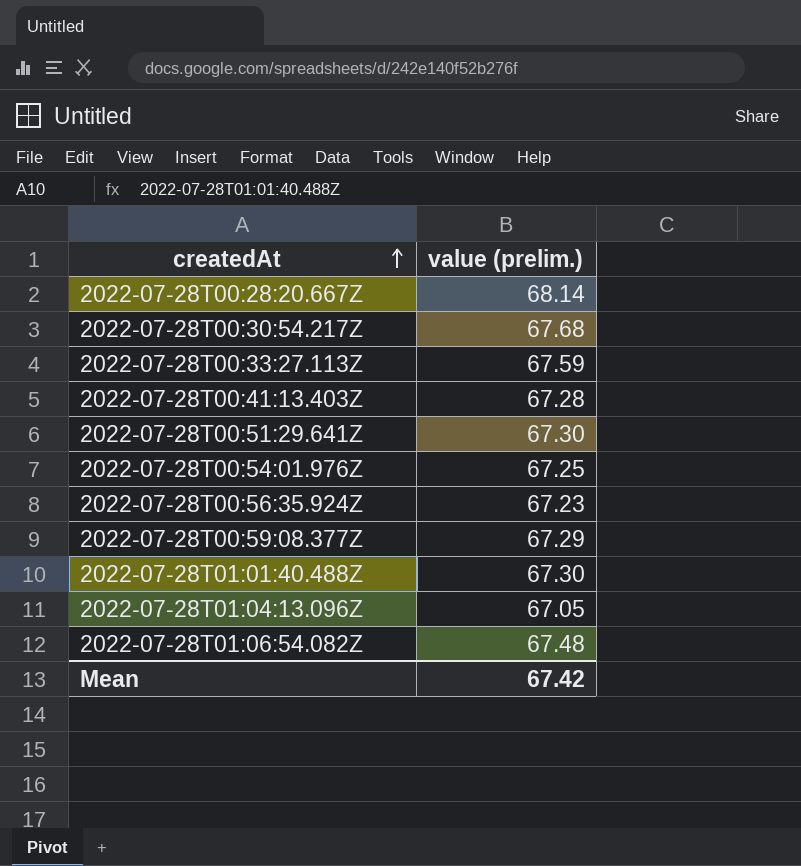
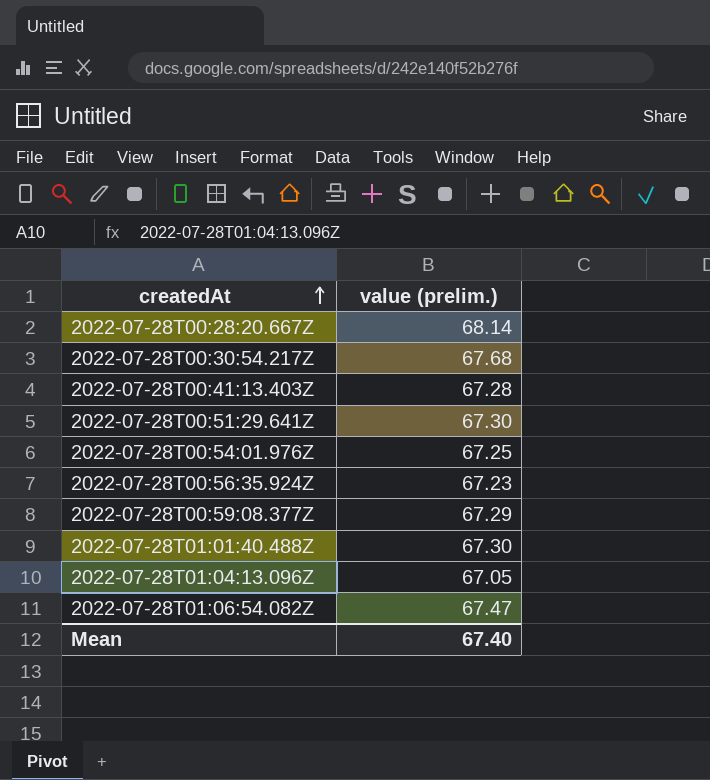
row 2022-07-28T00:33:27.113Z: 67.59 -> none
2022-07-28T01:06:54.082Z | value (prelim.): 67.48 -> 67.47
Mean | value (prelim.): 67.42 -> 67.40

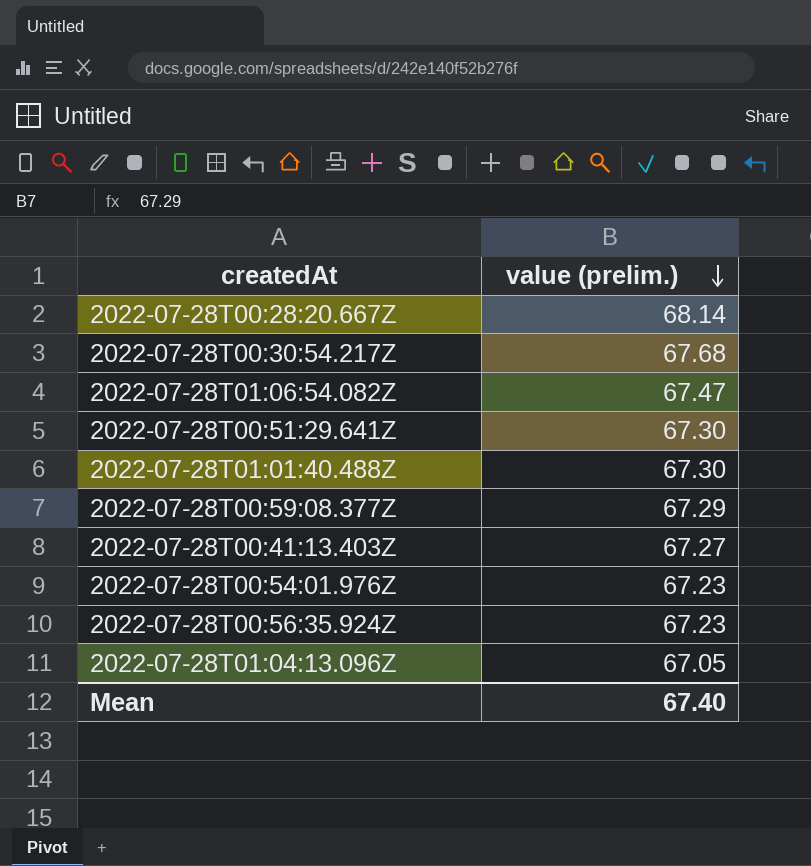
row order: createdAt ascending -> value (prelim.) descending
2022-07-28T00:41:13.403Z | value (prelim.): 67.28 -> 67.27
2022-07-28T00:54:01.976Z | value (prelim.): 67.25 -> 67.23

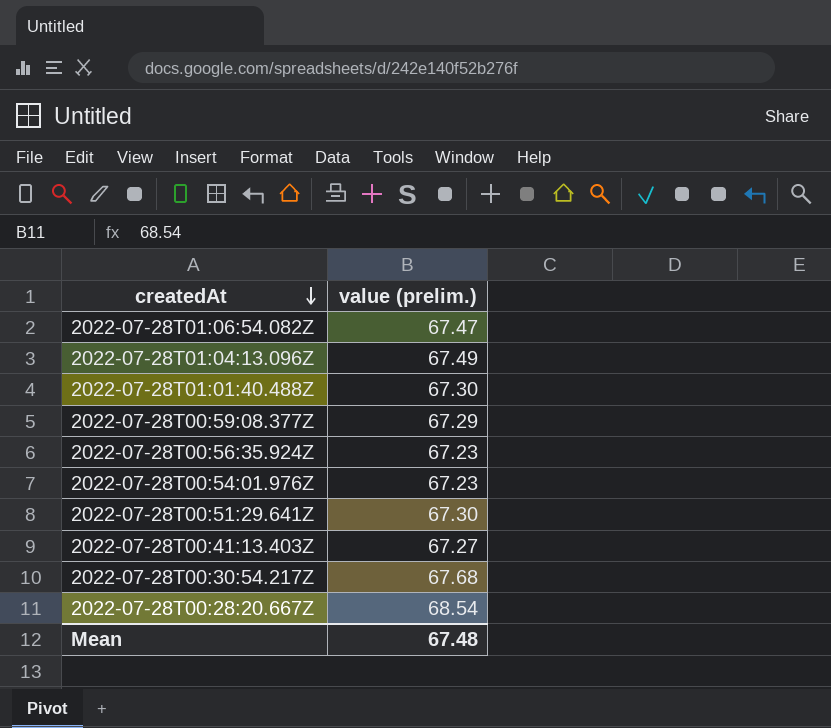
row order: value (prelim.) descending -> createdAt descending
2022-07-28T01:04:13.096Z | value (prelim.): 67.05 -> 67.49
2022-07-28T00:28:20.667Z | value (prelim.): 68.14 -> 68.54
Mean | value (prelim.): 67.40 -> 67.48

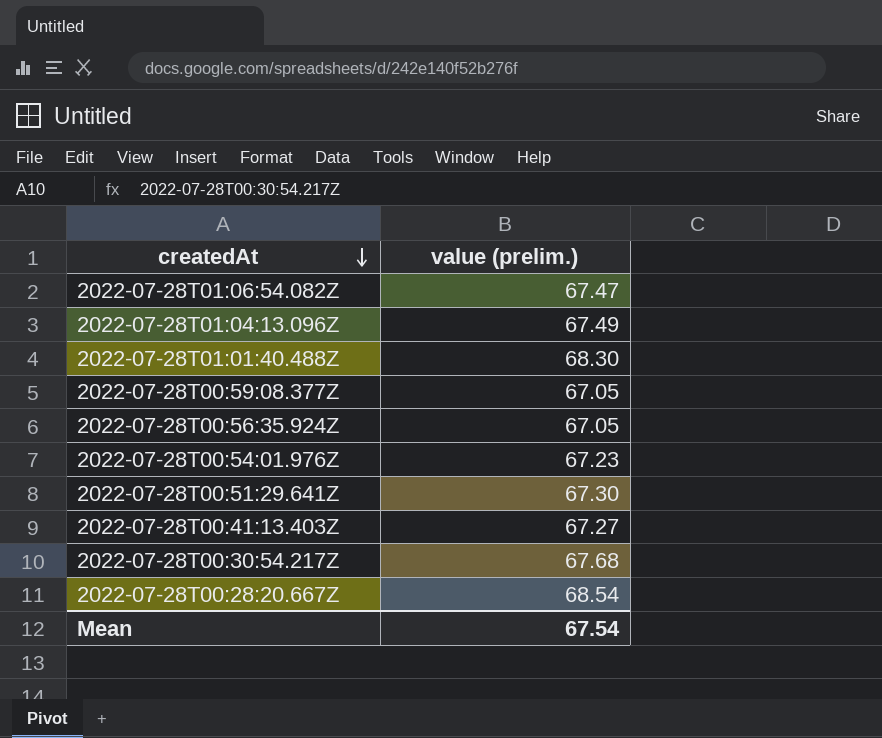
2022-07-28T01:01:40.488Z | value (prelim.): 67.30 -> 68.30
2022-07-28T00:59:08.377Z | value (prelim.): 67.29 -> 67.05
2022-07-28T00:56:35.924Z | value (prelim.): 67.23 -> 67.05
Mean | value (prelim.): 67.48 -> 67.54

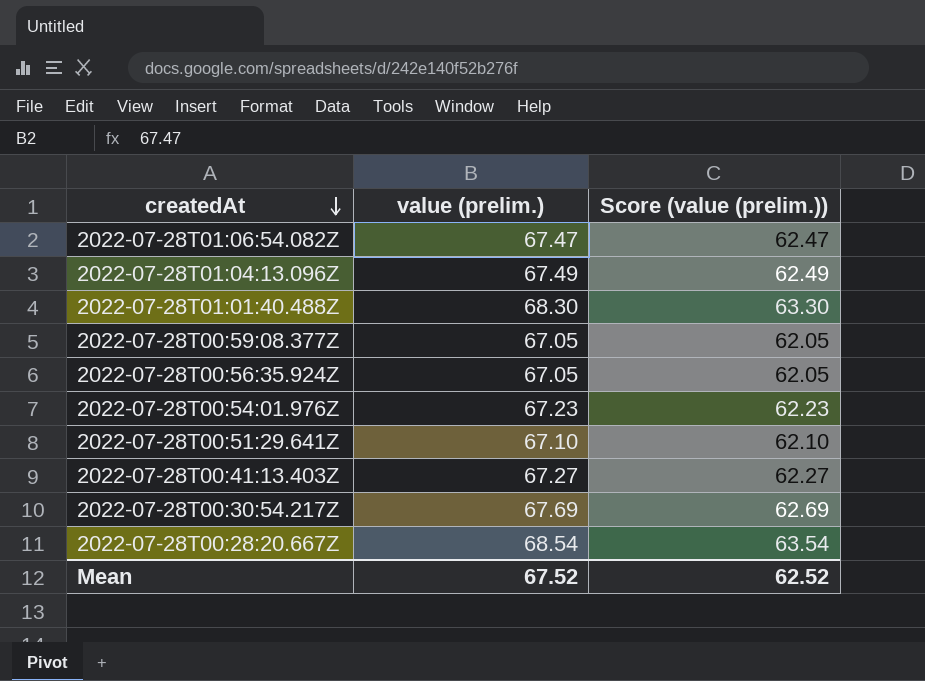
column Score (value (prelim.)) | formula: none -> [value (prelim.)] - 5
2022-07-28T00:51:29.641Z | value (prelim.): 67.30 -> 67.10
2022-07-28T00:30:54.217Z | value (prelim.): 67.68 -> 67.69
Mean | value (prelim.): 67.54 -> 67.52

